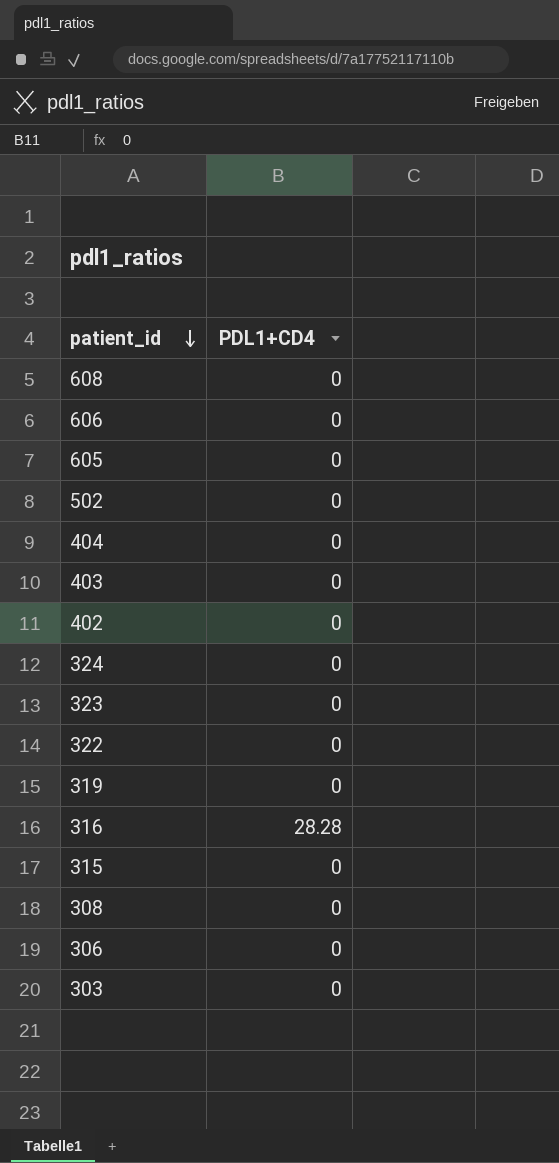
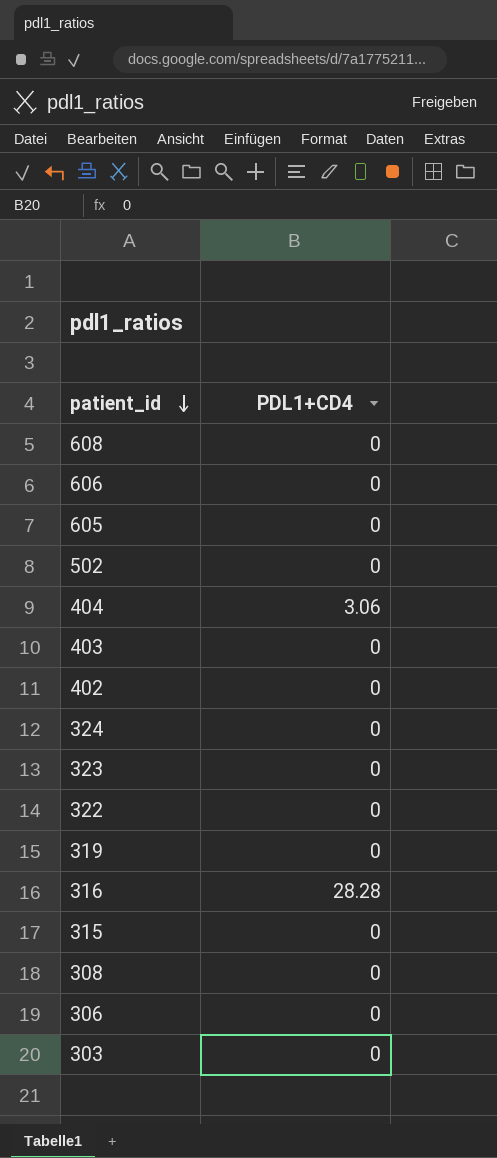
404 | PDL1+CD4: 0 -> 3.06

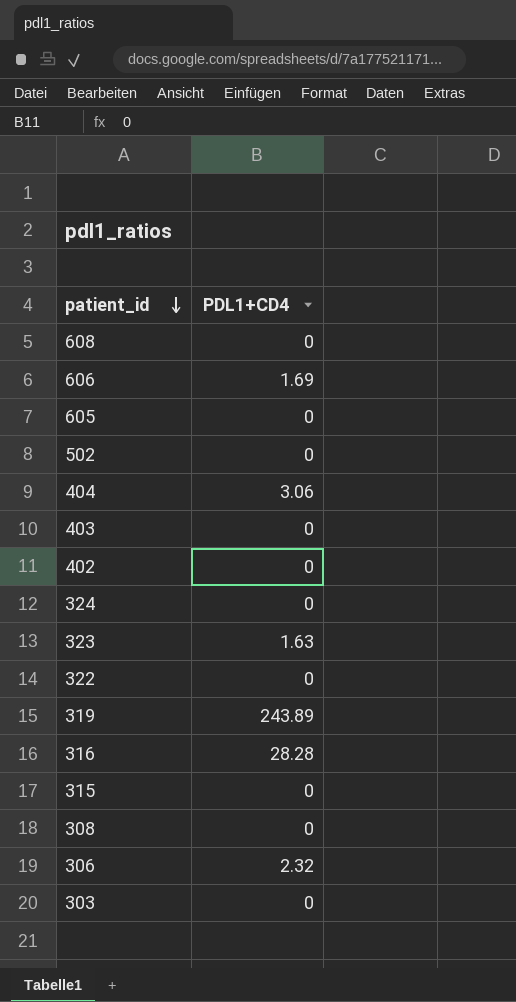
606 | PDL1+CD4: 0 -> 1.69
323 | PDL1+CD4: 0 -> 1.63
319 | PDL1+CD4: 0 -> 243.89
306 | PDL1+CD4: 0 -> 2.32

